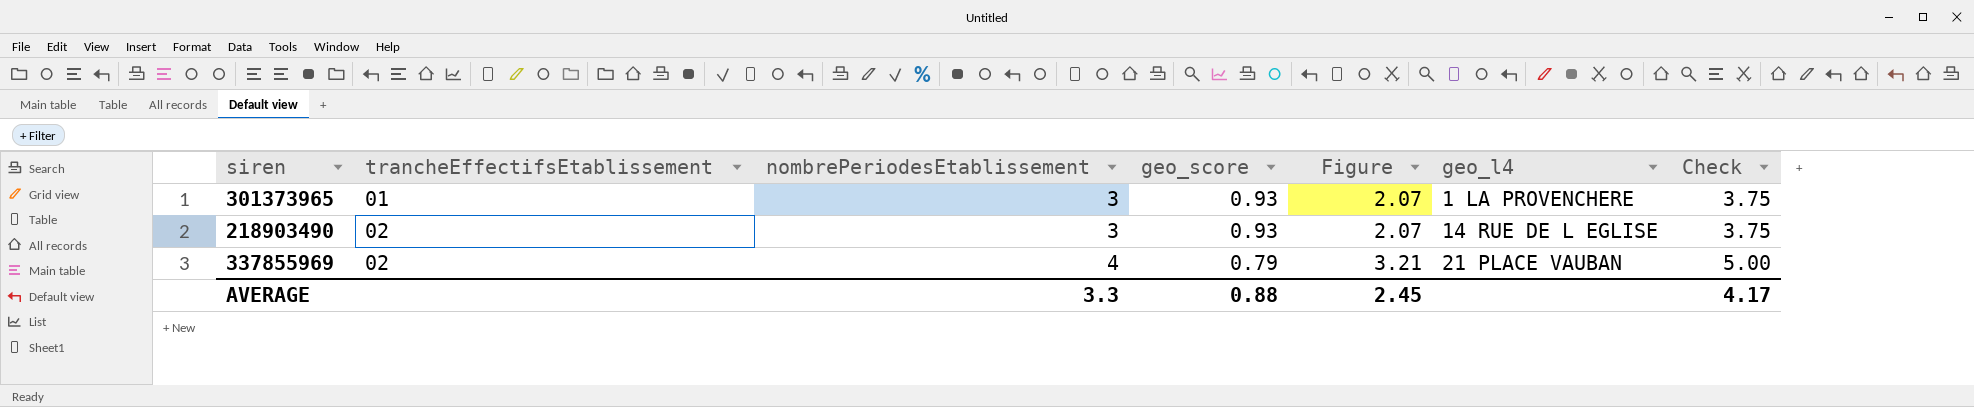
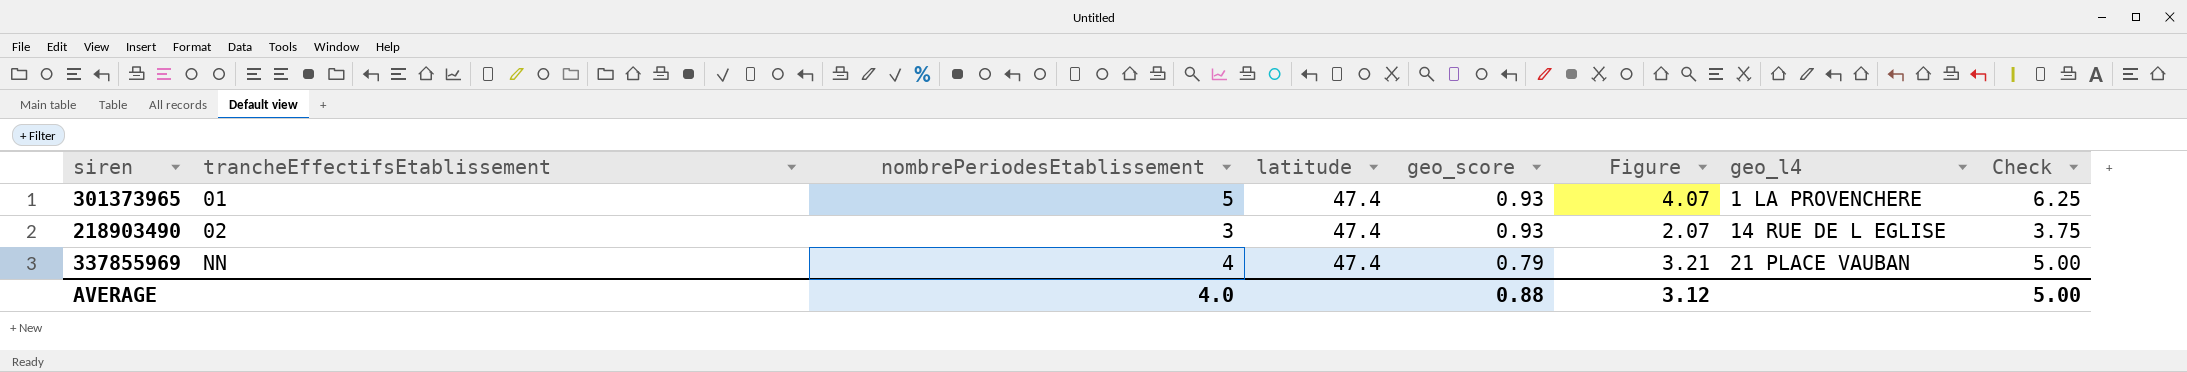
column latitude | position: none -> 4
301373965 | nombrePeriodesEtablissement: 3 -> 5
301373965 | Figure: 2.07 -> 4.07
301373965 | Check: 3.75 -> 6.25
337855969 | trancheEffectifsEtablissement: 02 -> NN
AVERAGE | nombrePeriodesEtablissement: 3.3 -> 4.0
AVERAGE | Figure: 2.45 -> 3.12
AVERAGE | Check: 4.17 -> 5.00

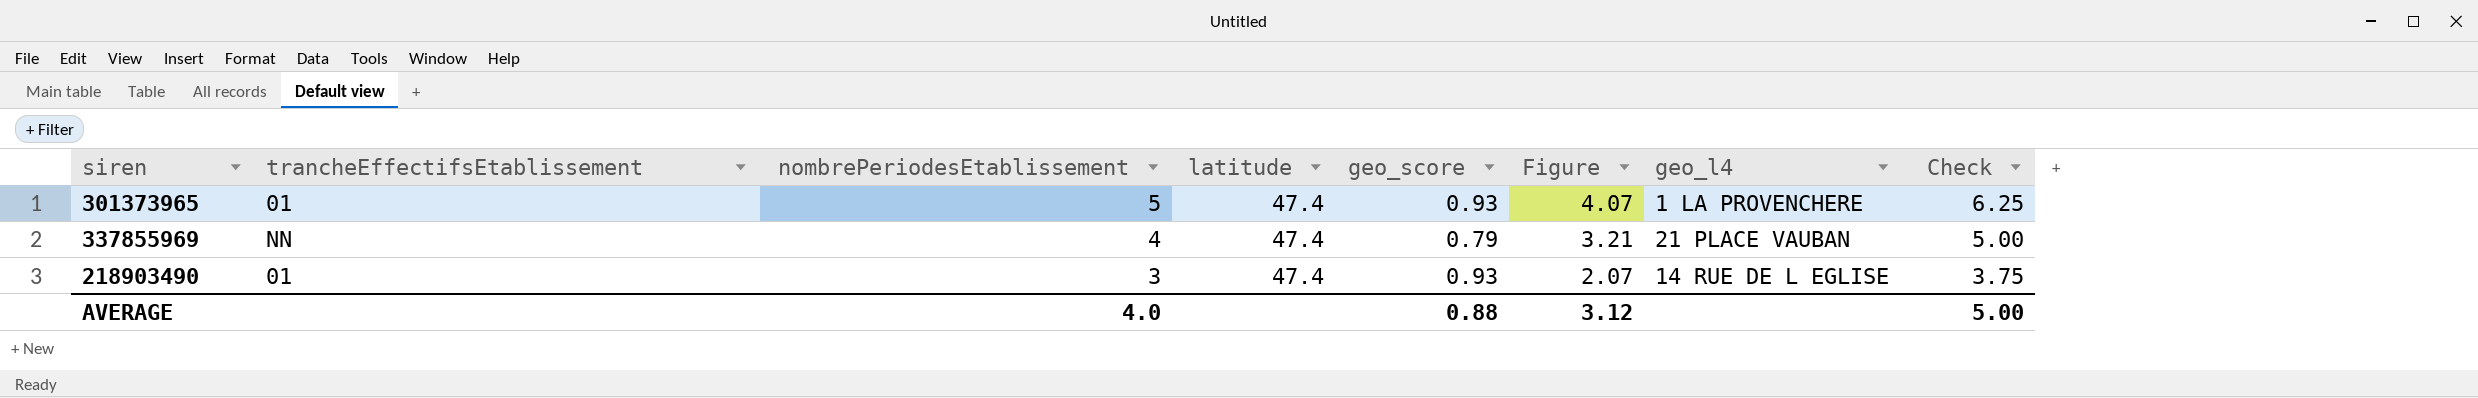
row order: trancheEffectifsEtablissement ascending -> nombrePeriodesEtablissement descending
218903490 | trancheEffectifsEtablissement: 02 -> 01

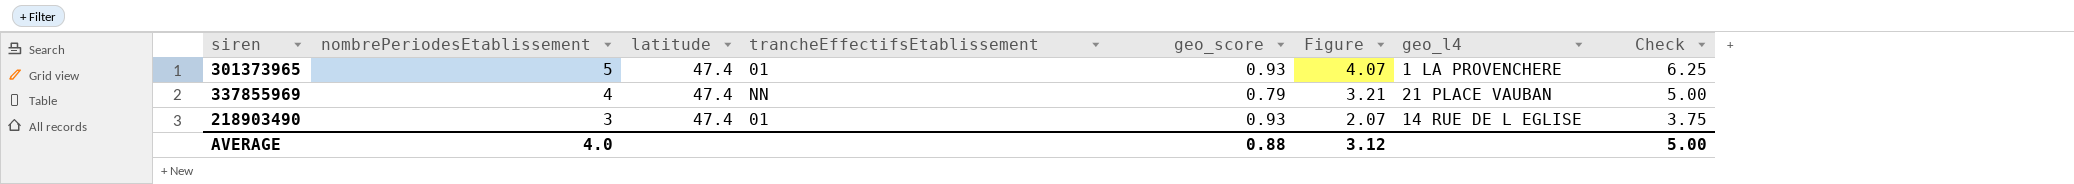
column trancheEffectifsEtablissement | position: 2 -> 4

